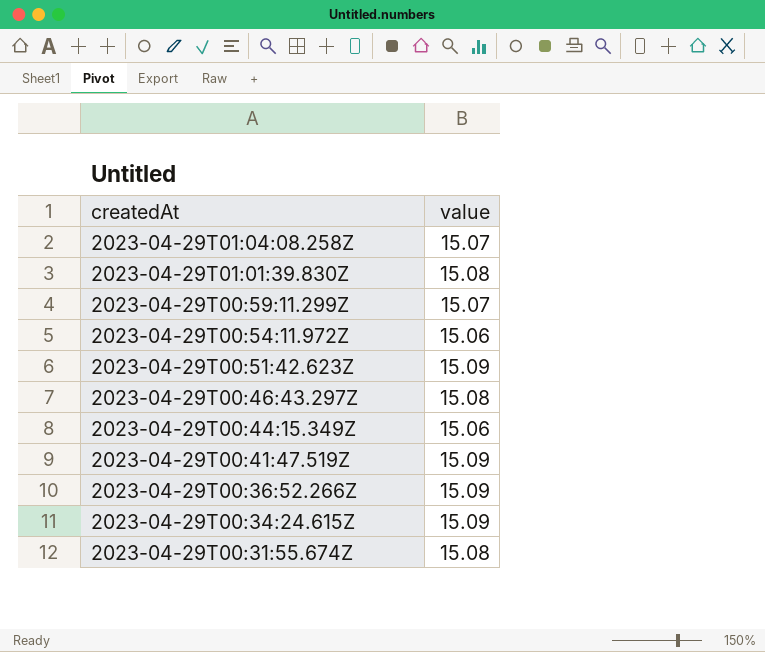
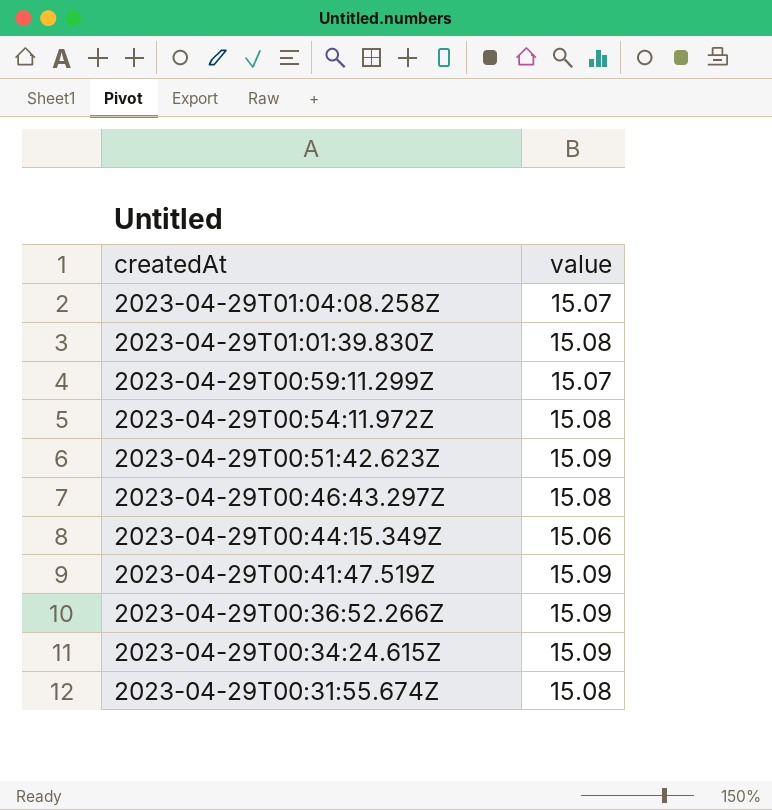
2023-04-29T00:54:11.972Z | value: 15.06 -> 15.08

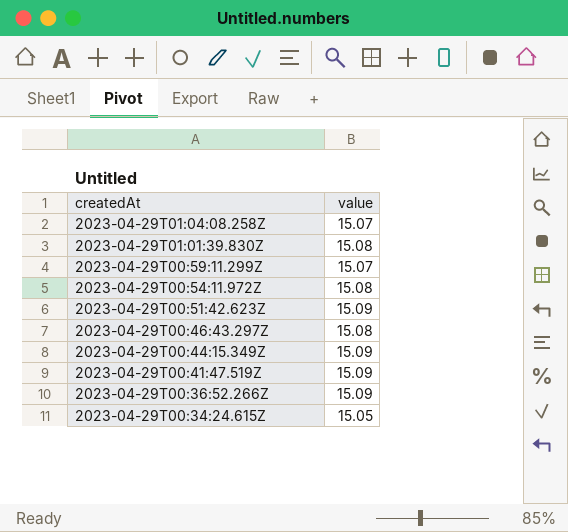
row 2023-04-29T00:31:55.674Z: 15.08 -> none
2023-04-29T00:44:15.349Z | value: 15.06 -> 15.09
2023-04-29T00:34:24.615Z | value: 15.09 -> 15.05

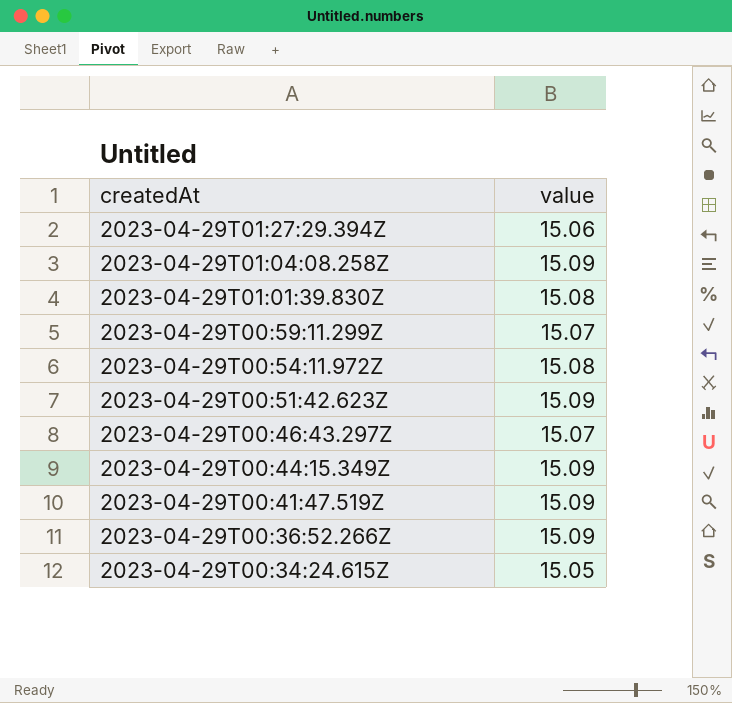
row 2023-04-29T01:27:29.394Z: none -> 15.06
2023-04-29T01:04:08.258Z | value: 15.07 -> 15.09
2023-04-29T00:46:43.297Z | value: 15.08 -> 15.07

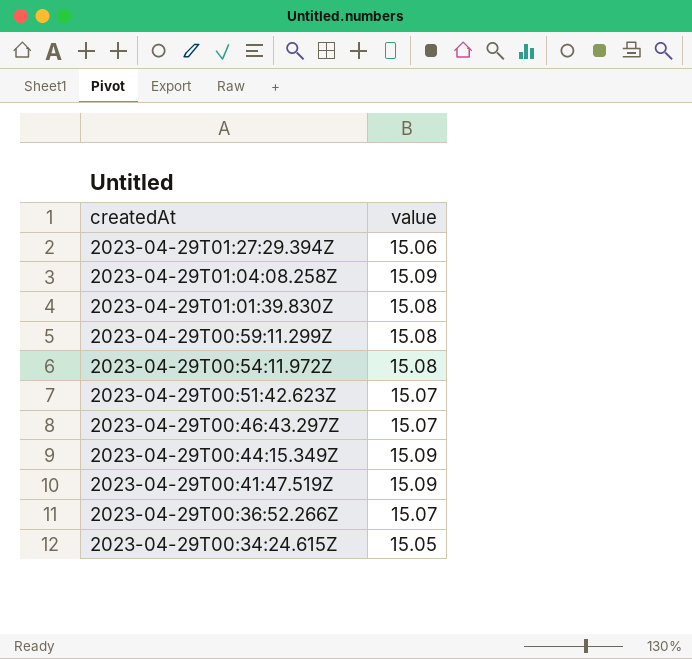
2023-04-29T00:59:11.299Z | value: 15.07 -> 15.08
2023-04-29T00:51:42.623Z | value: 15.09 -> 15.07
2023-04-29T00:36:52.266Z | value: 15.09 -> 15.07

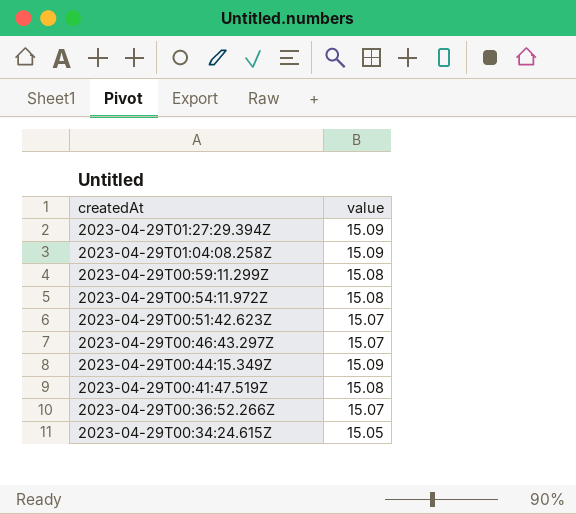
row 2023-04-29T01:01:39.830Z: 15.08 -> none
2023-04-29T01:27:29.394Z | value: 15.06 -> 15.09
2023-04-29T00:41:47.519Z | value: 15.09 -> 15.08

